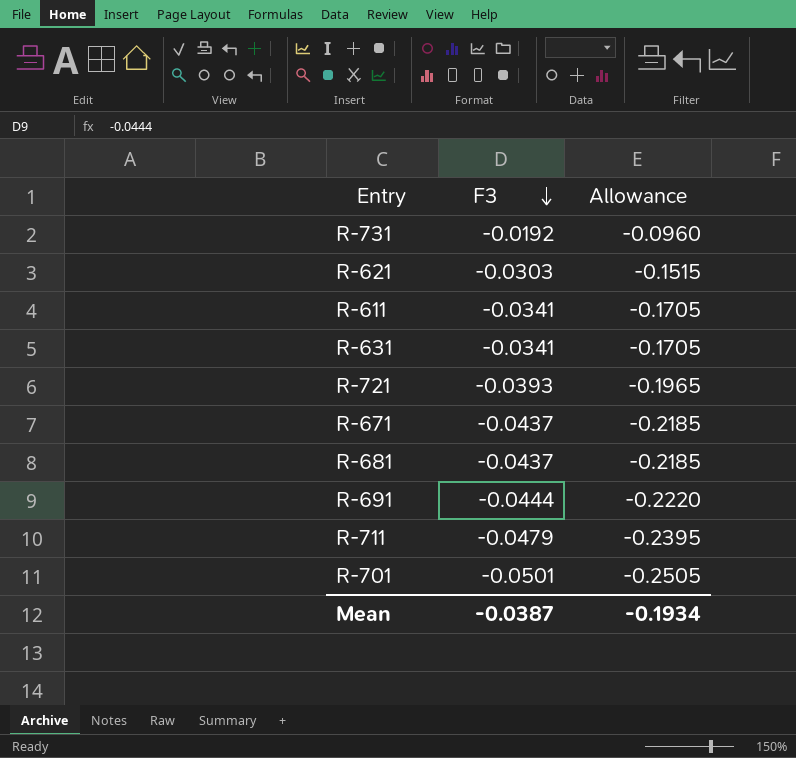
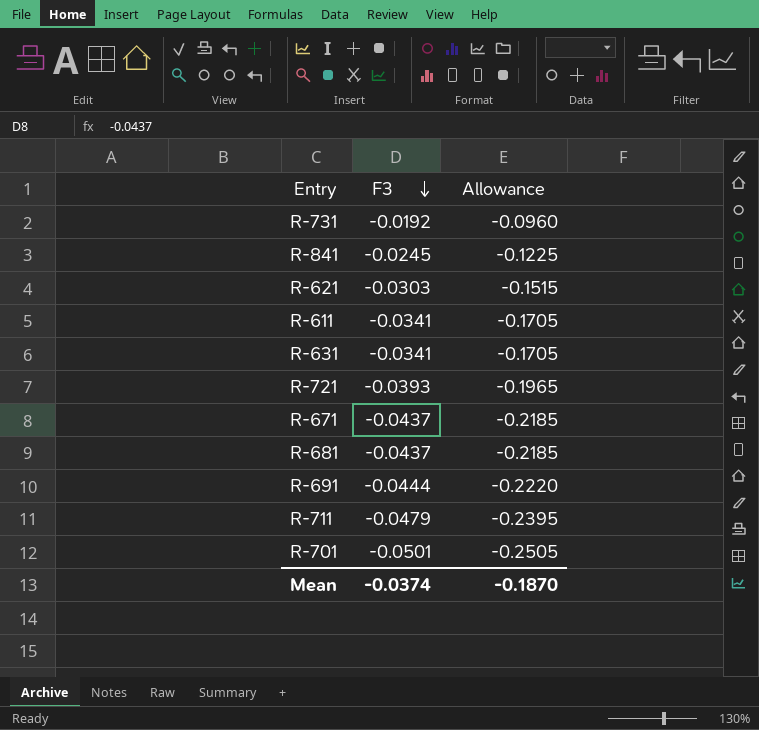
row R-841: none -> -0.0245 | -0.1225
Mean | F3: -0.0387 -> -0.0374
Mean | Allowance: -0.1934 -> -0.1870

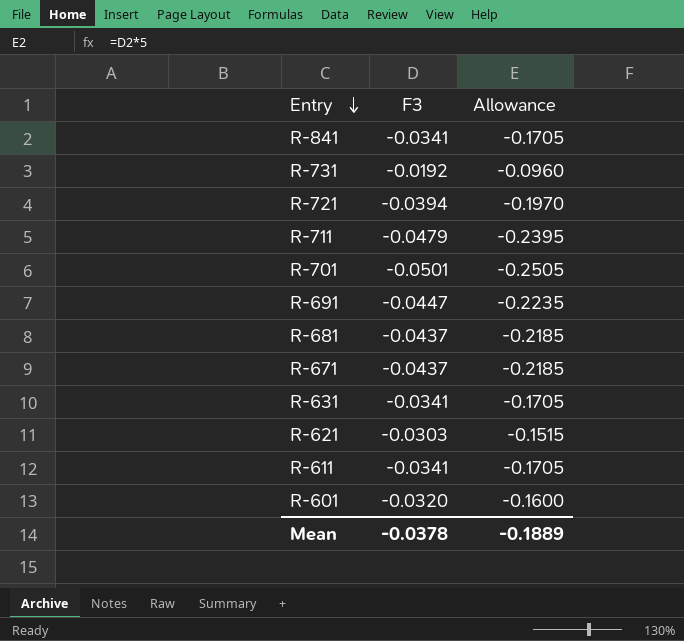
row order: F3 descending -> Entry descending
R-841 | F3: -0.0245 -> -0.0341
R-841 | Allowance: -0.1225 -> -0.1705
R-721 | F3: -0.0393 -> -0.0394
R-721 | Allowance: -0.1965 -> -0.1970
R-691 | F3: -0.0444 -> -0.0447
R-691 | Allowance: -0.2220 -> -0.2235
row R-601: none -> -0.0320 | -0.1600
Mean | F3: -0.0374 -> -0.0378
Mean | Allowance: -0.1870 -> -0.1889

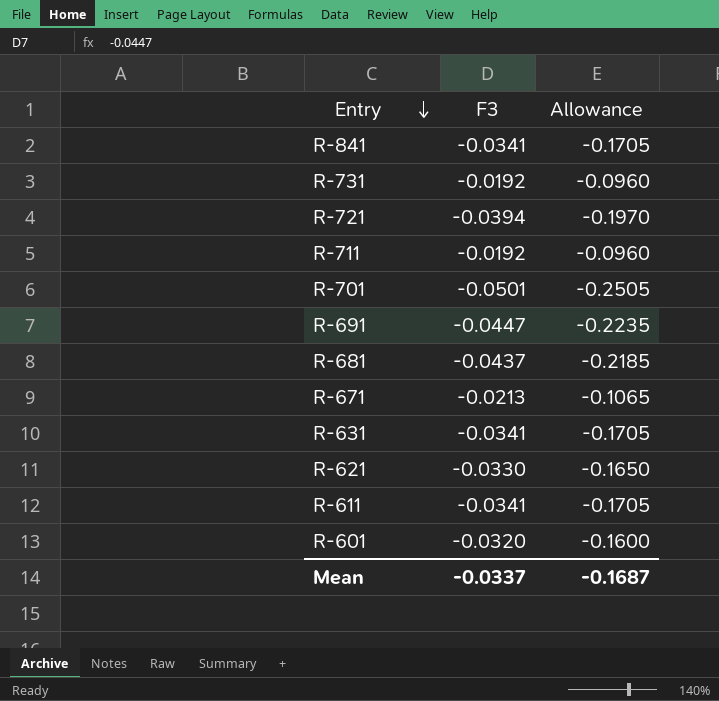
R-711 | F3: -0.0479 -> -0.0192
R-711 | Allowance: -0.2395 -> -0.0960
R-671 | F3: -0.0437 -> -0.0213
R-671 | Allowance: -0.2185 -> -0.1065
R-621 | F3: -0.0303 -> -0.0330
R-621 | Allowance: -0.1515 -> -0.1650
Mean | F3: -0.0378 -> -0.0337
Mean | Allowance: -0.1889 -> -0.1687

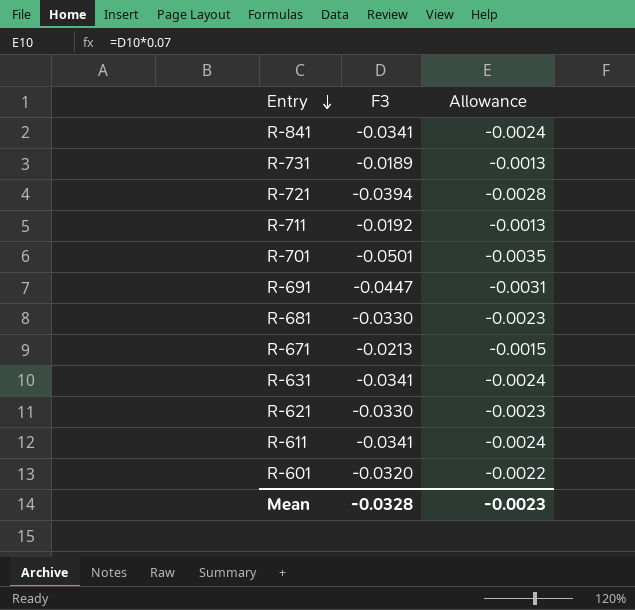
column Allowance | formula: [F3] * 5 -> [F3] * 0.07
R-731 | F3: -0.0192 -> -0.0189
R-681 | F3: -0.0437 -> -0.0330
Mean | F3: -0.0337 -> -0.0328
Mean | Allowance: -0.1687 -> -0.0023

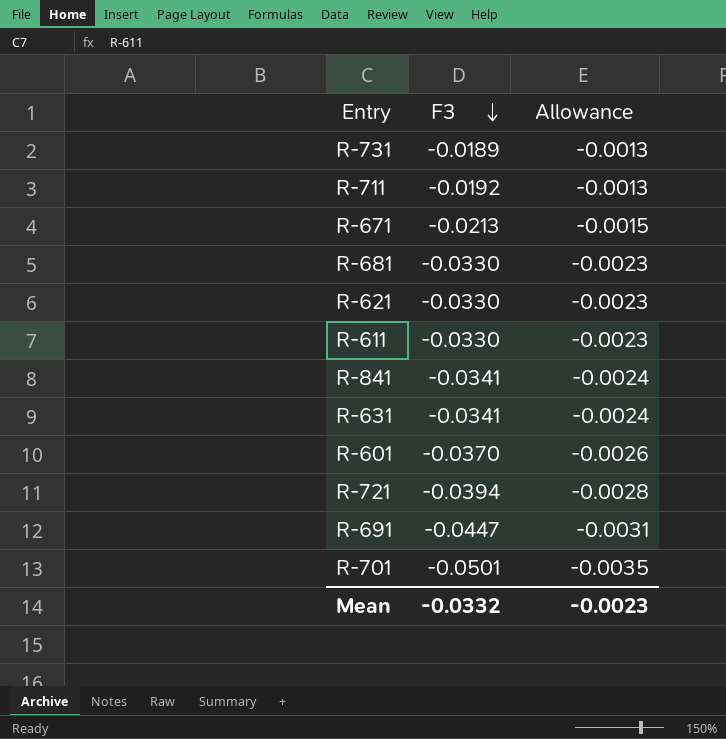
row order: Entry descending -> F3 descending
R-611 | F3: -0.0341 -> -0.0330
R-611 | Allowance: -0.0024 -> -0.0023
R-601 | F3: -0.0320 -> -0.0370
R-601 | Allowance: -0.0022 -> -0.0026
Mean | F3: -0.0328 -> -0.0332

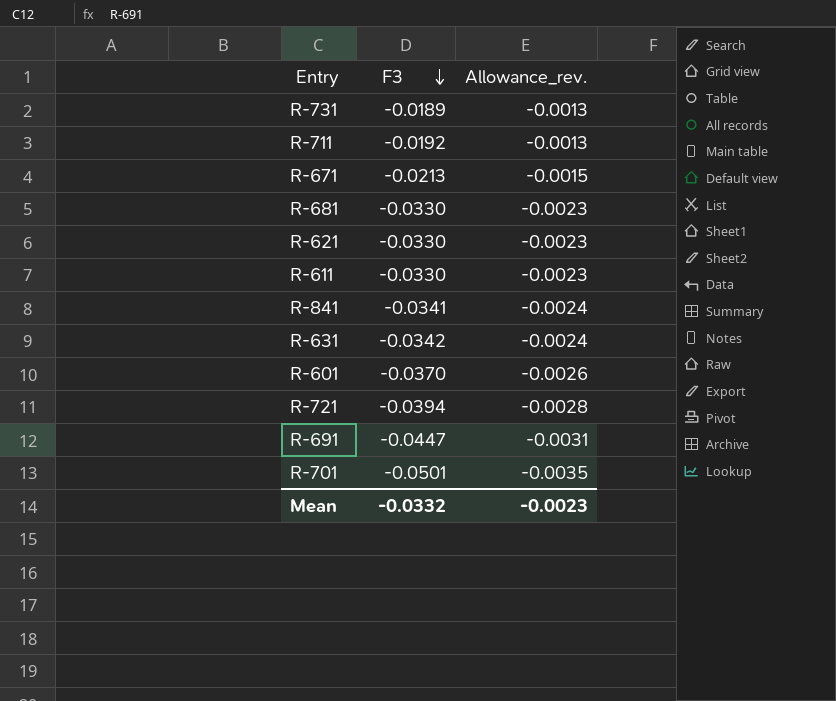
column name: Allowance -> Allowance_rev.
R-631 | F3: -0.0341 -> -0.0342

